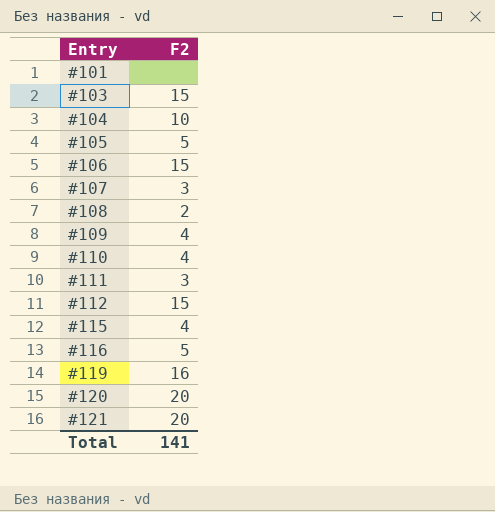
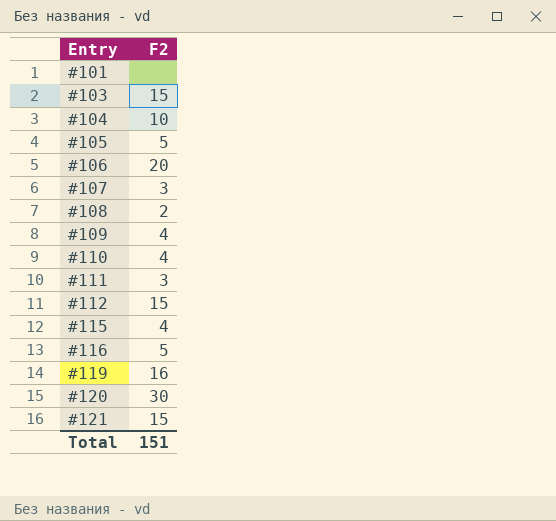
#106 | F2: 15 -> 20
#120 | F2: 20 -> 30
#121 | F2: 20 -> 15
Total | F2: 141 -> 151

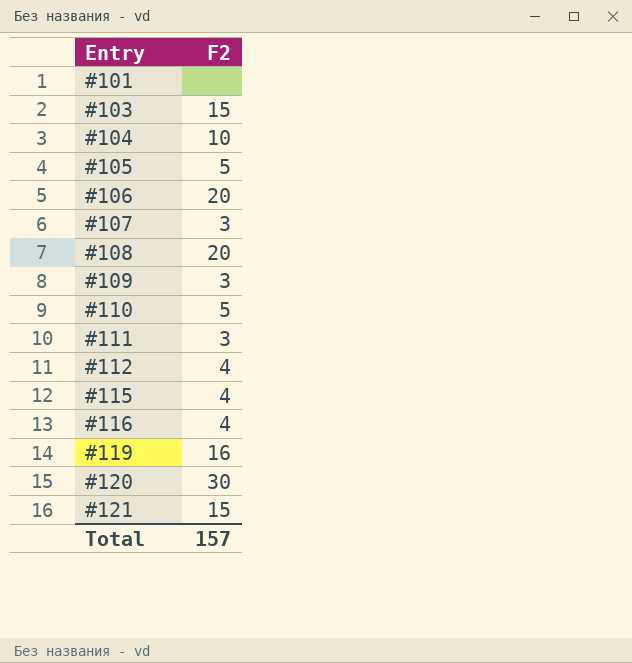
#108 | F2: 2 -> 20
#109 | F2: 4 -> 3
#110 | F2: 4 -> 5
#112 | F2: 15 -> 4
#116 | F2: 5 -> 4
Total | F2: 151 -> 157

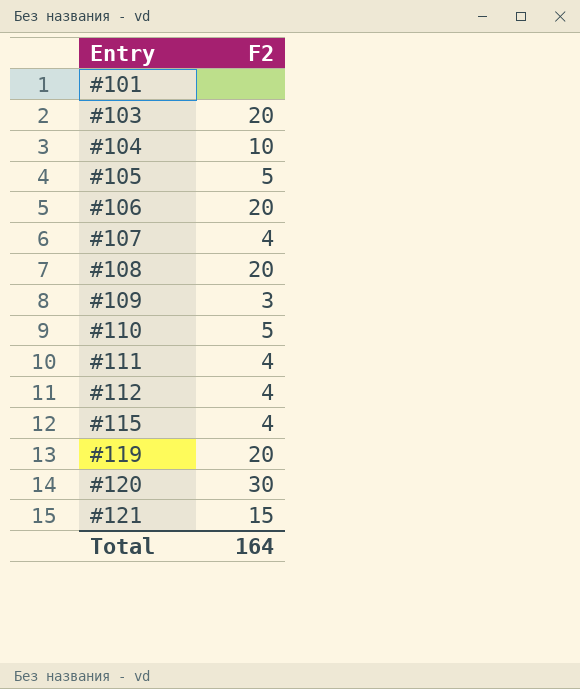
row #116: 4 -> none
#103 | F2: 15 -> 20
#107 | F2: 3 -> 4
#111 | F2: 3 -> 4
#119 | F2: 16 -> 20
Total | F2: 157 -> 164

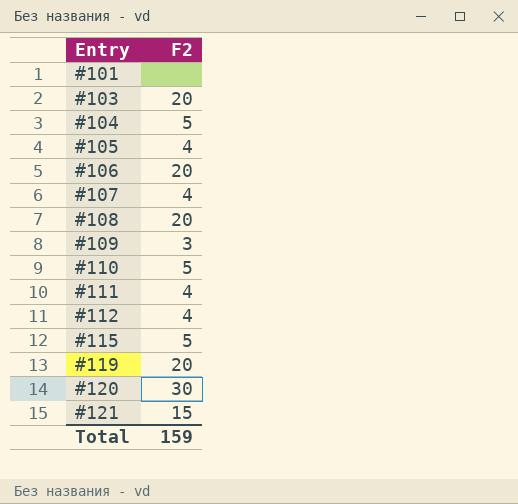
#104 | F2: 10 -> 5
#105 | F2: 5 -> 4
#115 | F2: 4 -> 5
Total | F2: 164 -> 159

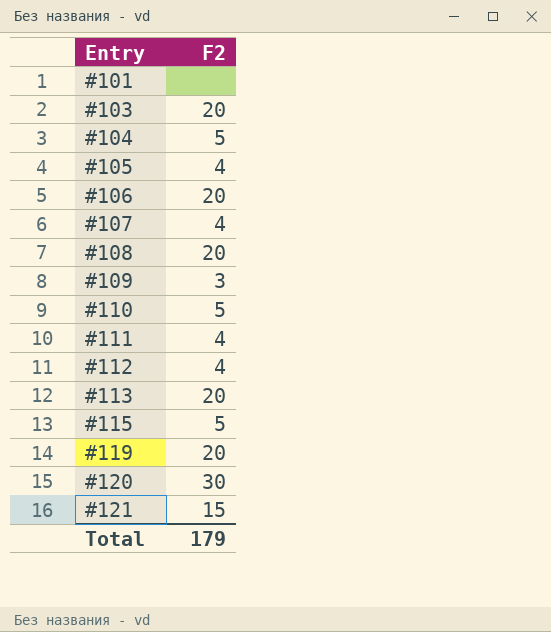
row #113: none -> 20
Total | F2: 159 -> 179

